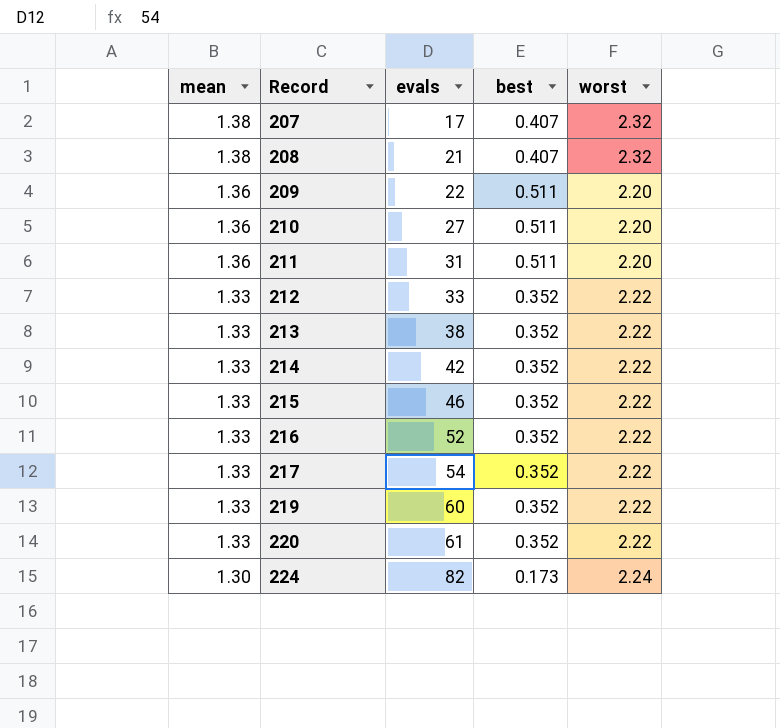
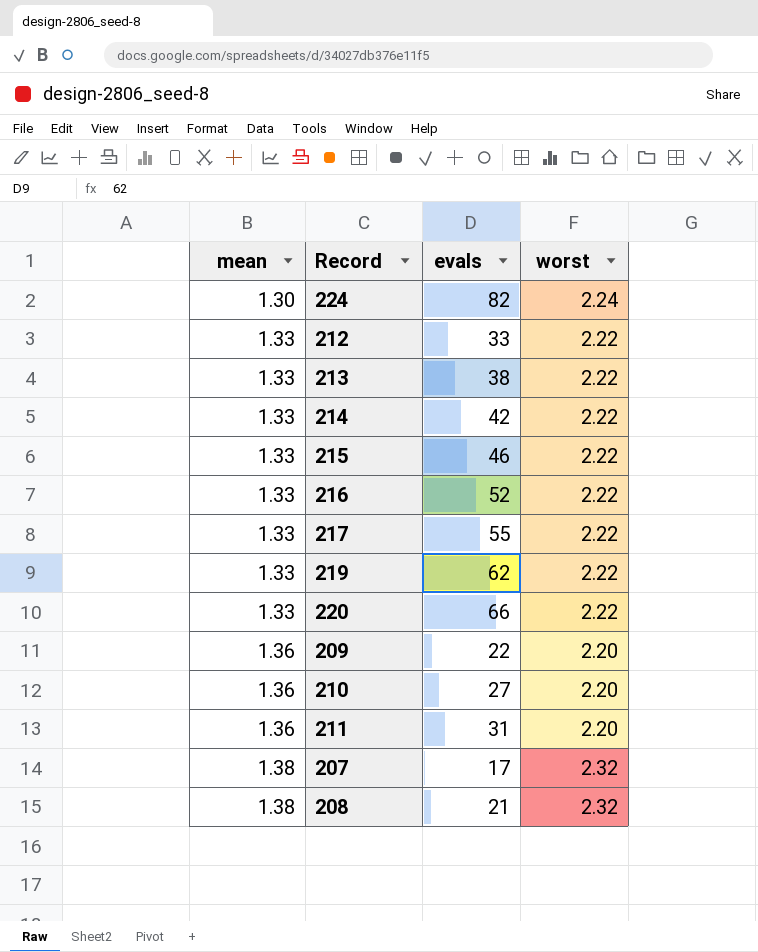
row order: mean descending -> mean ascending
column best | position: 4 -> none
217 | evals: 54 -> 55
219 | evals: 60 -> 62
220 | evals: 61 -> 66

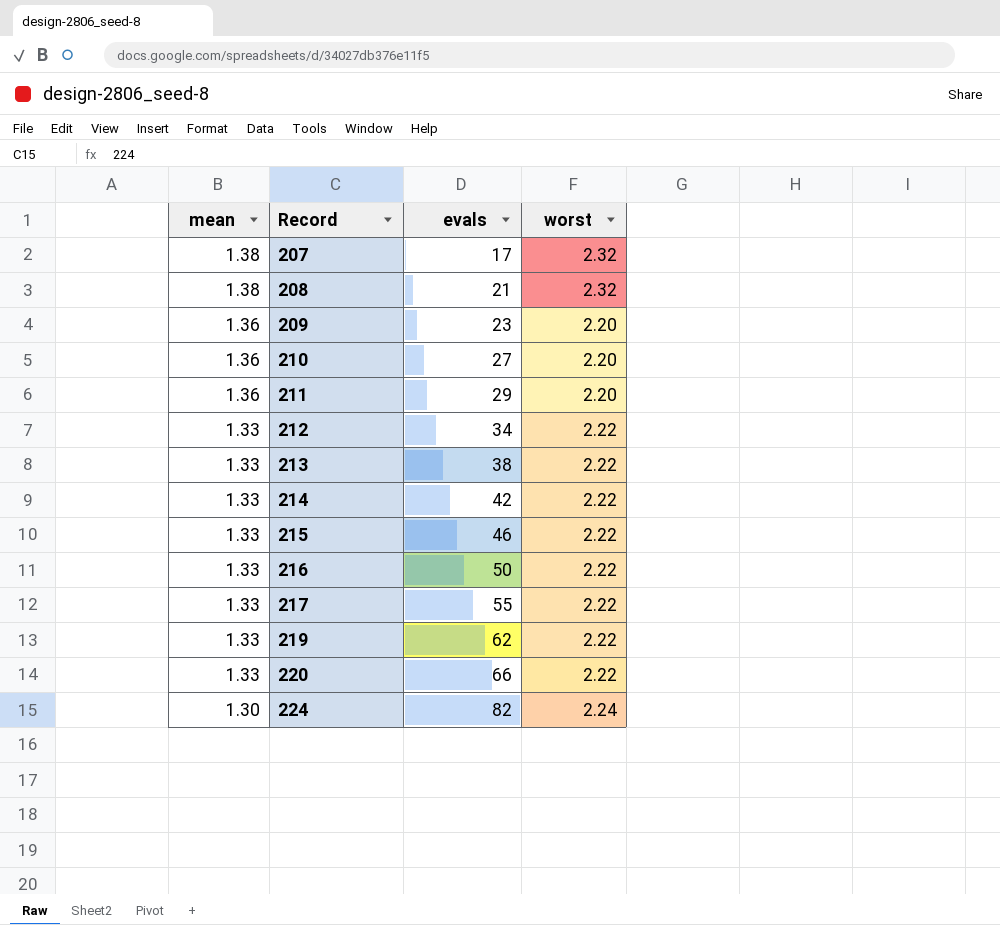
row order: mean ascending -> mean descending
209 | evals: 22 -> 23
211 | evals: 31 -> 29
212 | evals: 33 -> 34
216 | evals: 52 -> 50

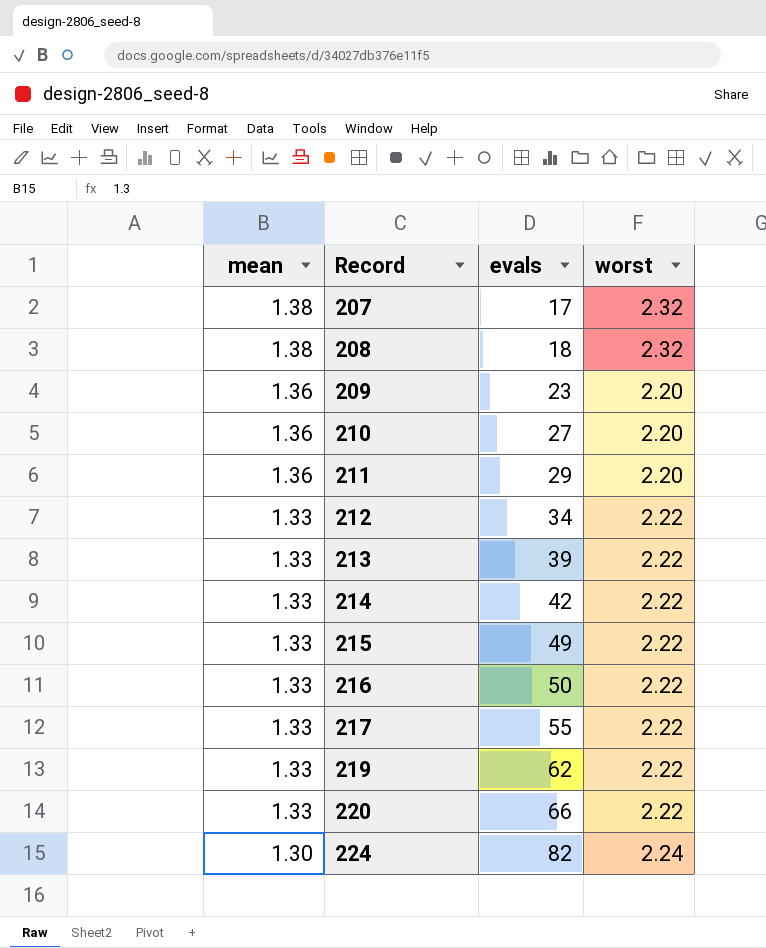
208 | evals: 21 -> 18
213 | evals: 38 -> 39
215 | evals: 46 -> 49

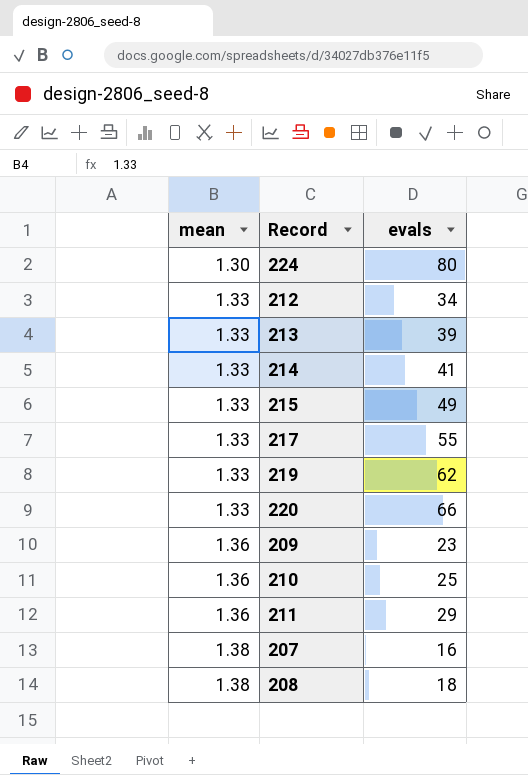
row order: mean descending -> mean ascending
column worst | position: 4 -> none
row 216: 1.33 | 50 | 2.22 -> none
224 | evals: 82 -> 80
214 | evals: 42 -> 41
210 | evals: 27 -> 25
207 | evals: 17 -> 16

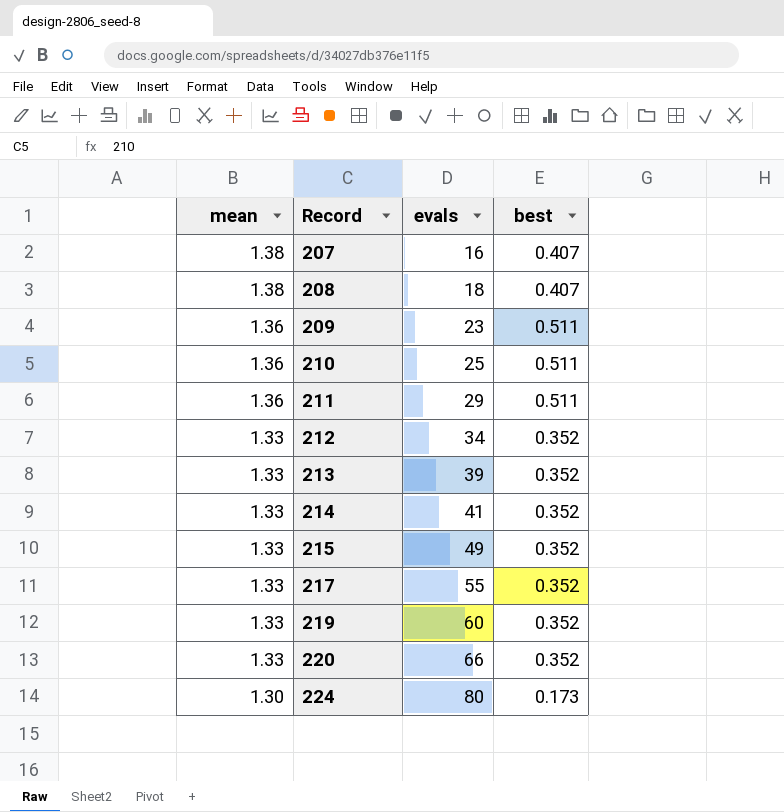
row order: mean ascending -> mean descending
column best | position: none -> 4
219 | evals: 62 -> 60

